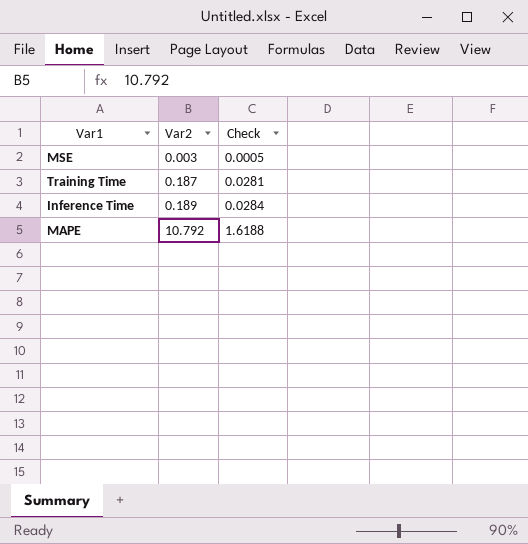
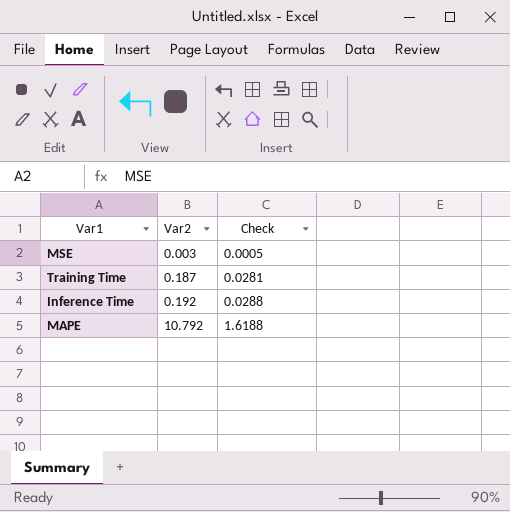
Inference Time | Var2: 0.189 -> 0.192
Inference Time | Check: 0.0284 -> 0.0288

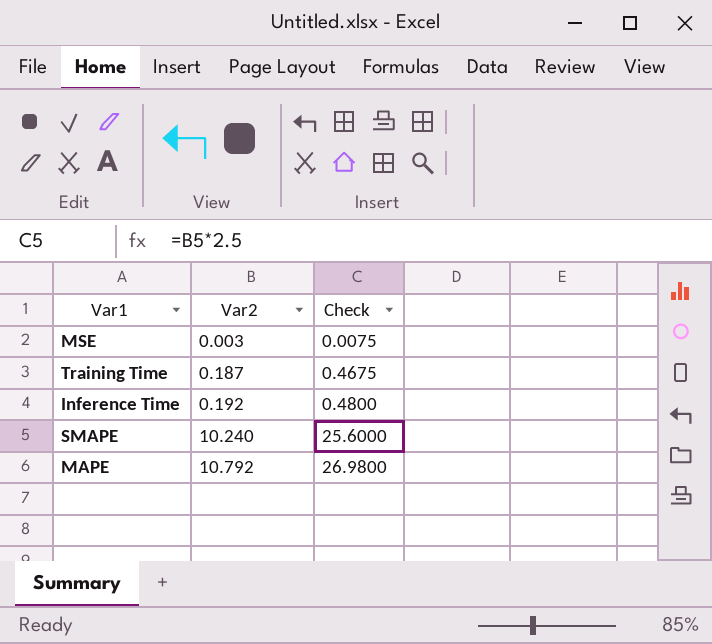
column Check | formula: [Var2] * 0.15 -> [Var2] * 2.5
row SMAPE: none -> 10.240 | 25.6000

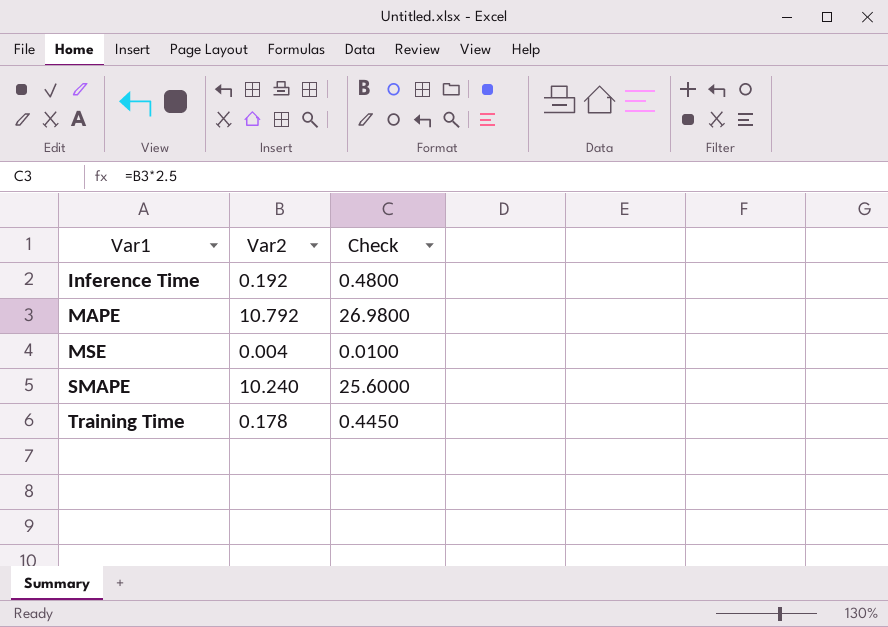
row order: Var2 ascending -> Var1 ascending
MSE | Var2: 0.003 -> 0.004
MSE | Check: 0.0075 -> 0.0100
Training Time | Var2: 0.187 -> 0.178
Training Time | Check: 0.4675 -> 0.4450

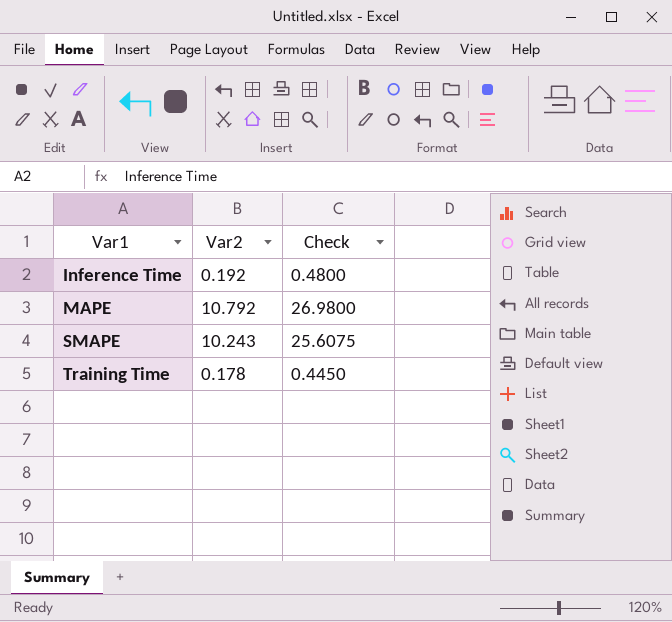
row MSE: 0.004 | 0.0100 -> none
SMAPE | Var2: 10.240 -> 10.243
SMAPE | Check: 25.6000 -> 25.6075

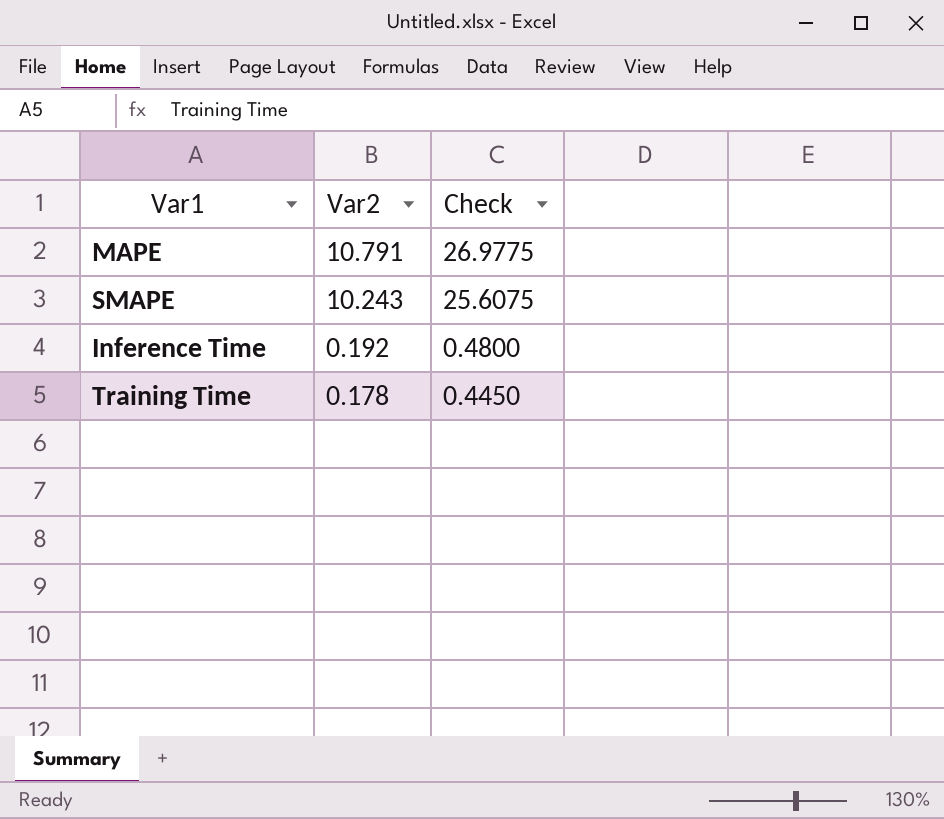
row order: Var1 ascending -> Var2 descending
MAPE | Var2: 10.792 -> 10.791
MAPE | Check: 26.9800 -> 26.9775

